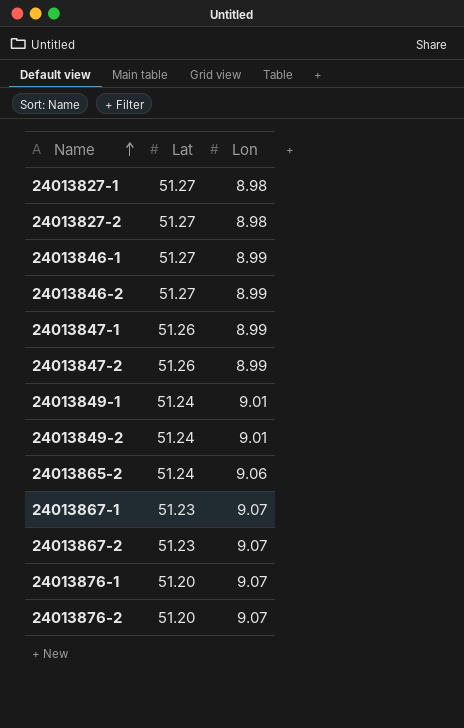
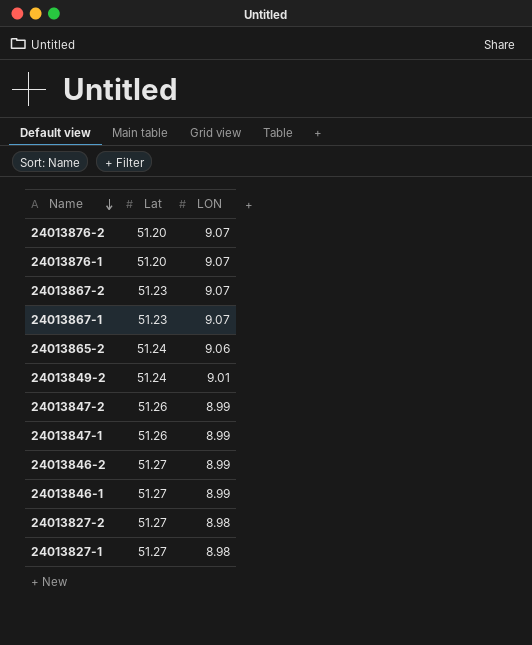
row order: Name ascending -> Name descending
column name: Lon -> LON
row 24013849-1: 51.24 | 9.01 -> none

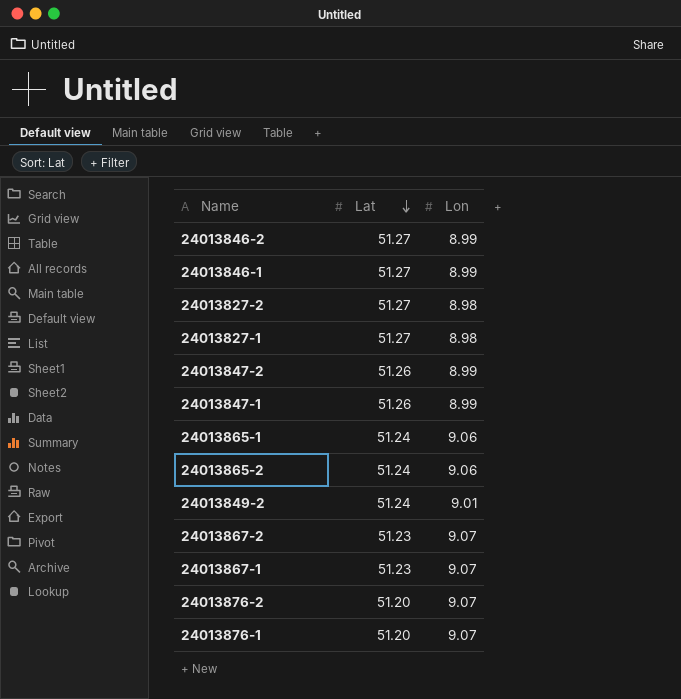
row order: Name descending -> Lat descending
column name: LON -> Lon
row 24013865-1: none -> 51.24 | 9.06

